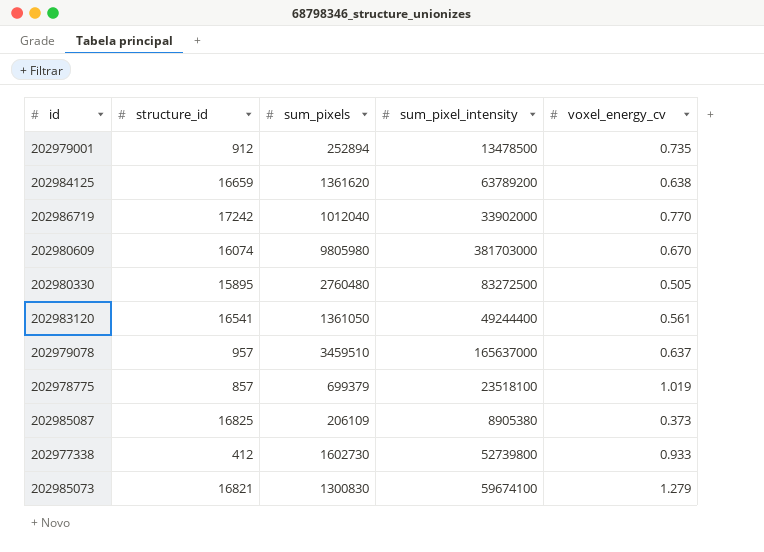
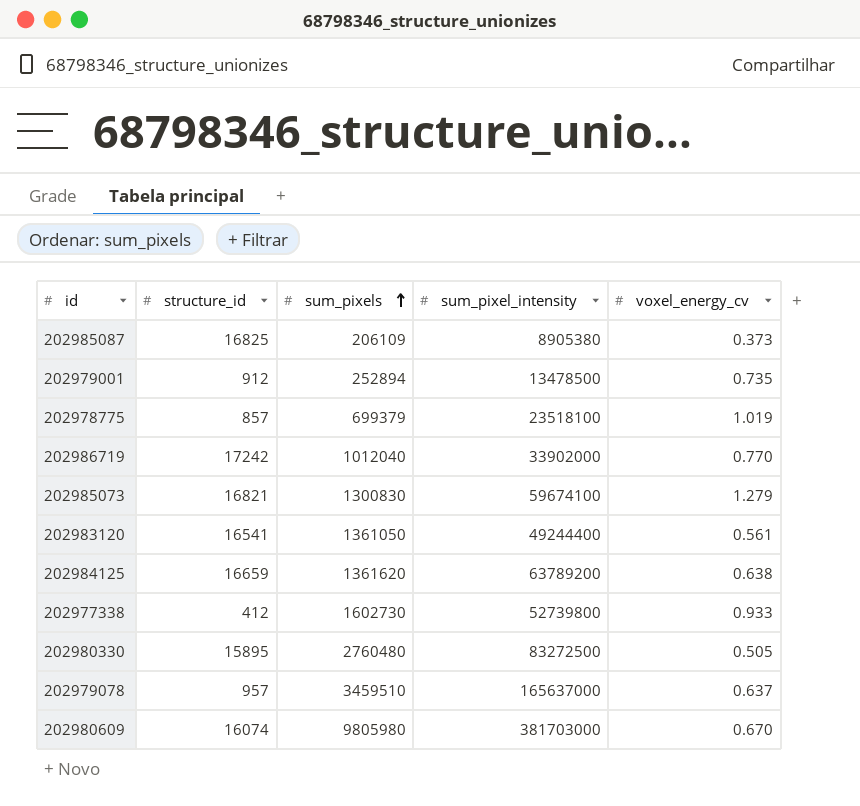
row order: none -> sum_pixels ascending

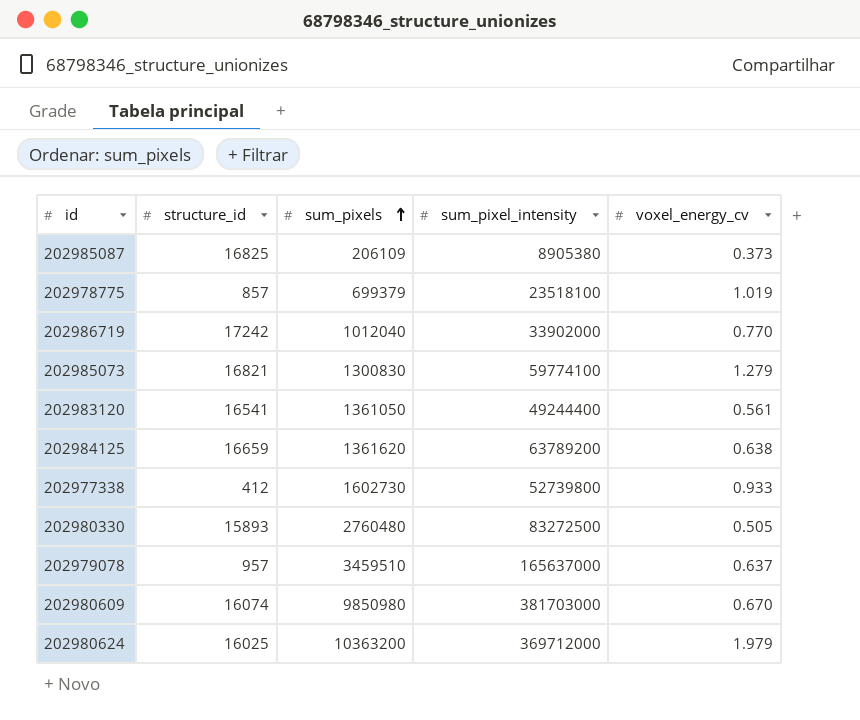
row 202979001: 912 | 252894 | 13478500 | 0.735 -> none
202985073 | sum_pixel_intensity: 59674100 -> 59774100
202980330 | structure_id: 15895 -> 15893
202980609 | sum_pixels: 9805980 -> 9850980
row 202980624: none -> 16025 | 10363200 | 369712000 | 1.979

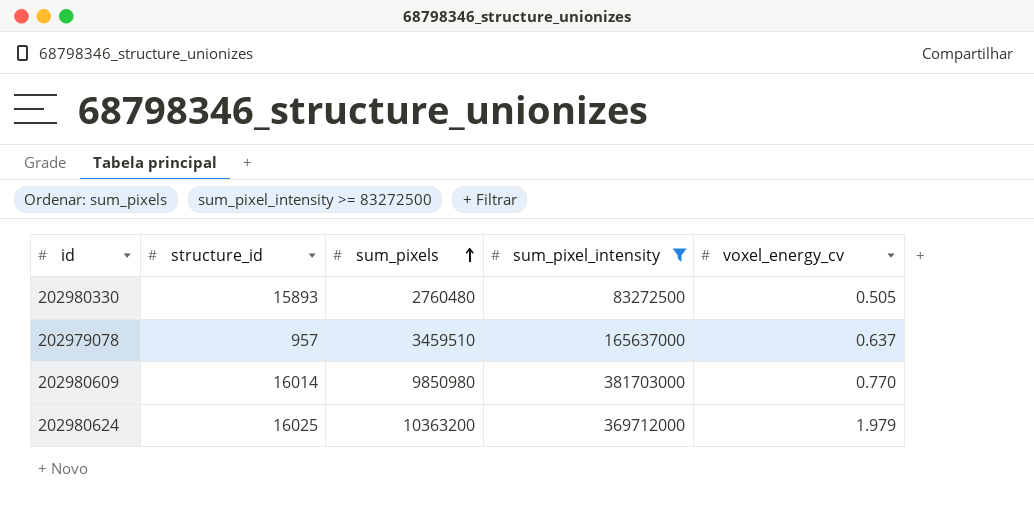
filter: none -> sum_pixel_intensity >= 83272500
202980609 | structure_id: 16074 -> 16014
202980609 | voxel_energy_cv: 0.670 -> 0.770

